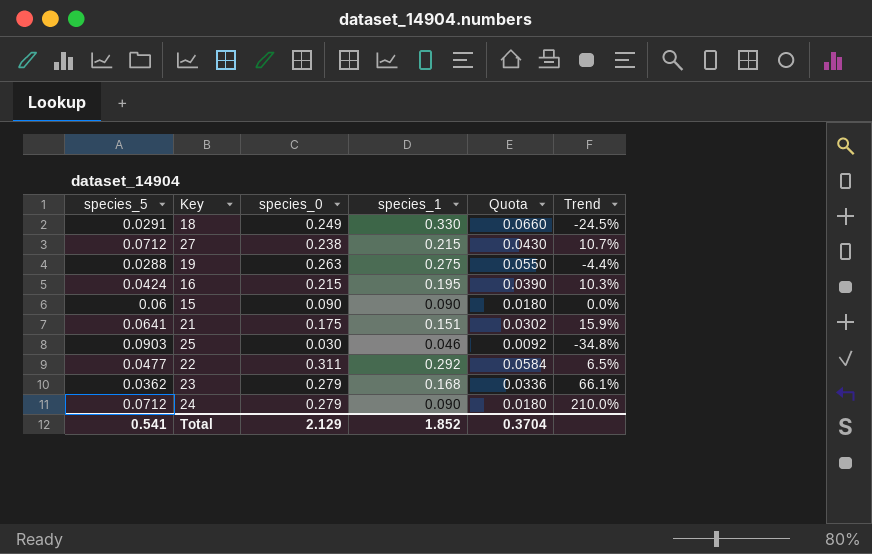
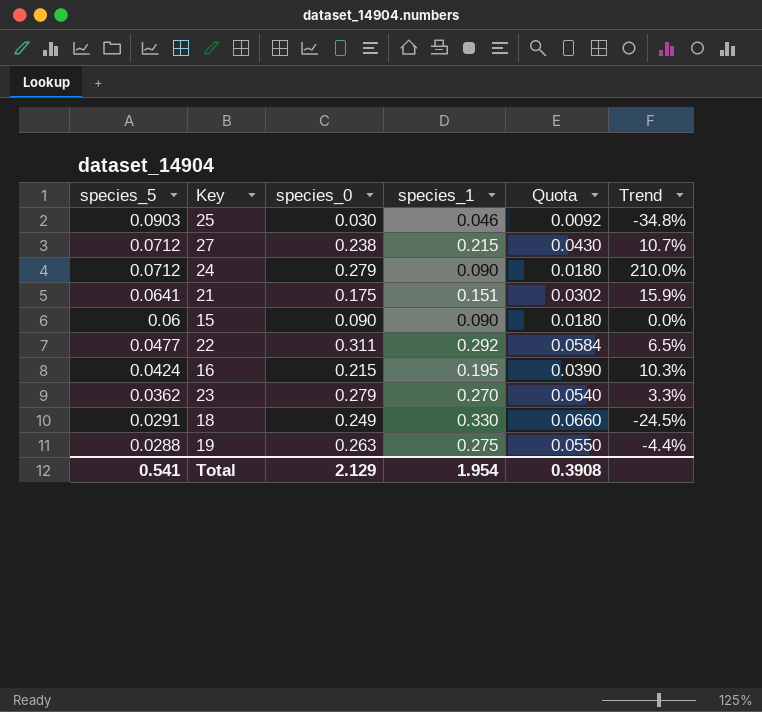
row order: none -> species_5 descending
23 | species_1: 0.168 -> 0.270
23 | Quota: 0.0336 -> 0.0540
23 | Trend: 66.1% -> 3.3%
Total | species_1: 1.852 -> 1.954
Total | Quota: 0.3704 -> 0.3908

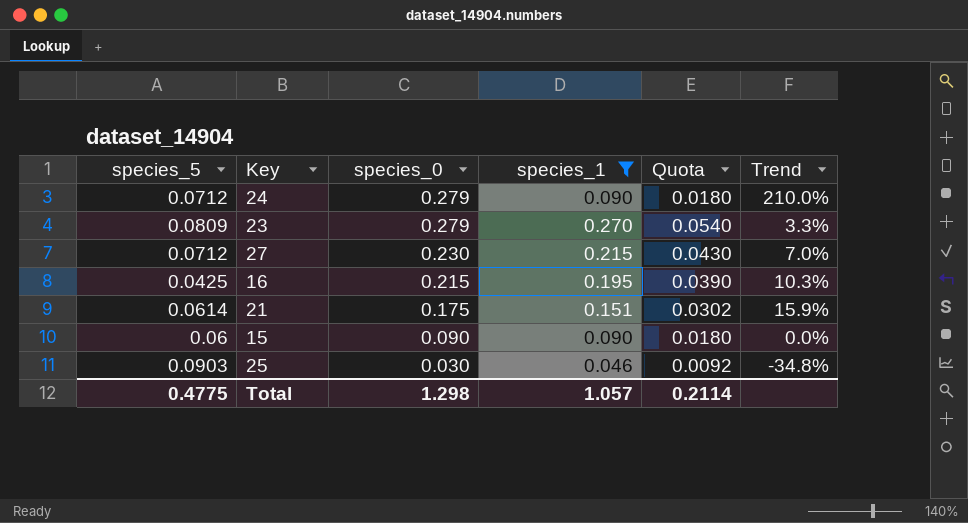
filter: none -> species_1 <= 0.270
row order: species_5 descending -> species_0 descending
23 | species_5: 0.0362 -> 0.0809
27 | species_0: 0.238 -> 0.230
27 | Trend: 10.7% -> 7.0%
16 | species_5: 0.0424 -> 0.0425
21 | species_5: 0.0641 -> 0.0614
Total | species_5: 0.541 -> 0.4775
Total | species_0: 2.129 -> 1.298
Total | species_1: 1.954 -> 1.057
Total | Quota: 0.3908 -> 0.2114

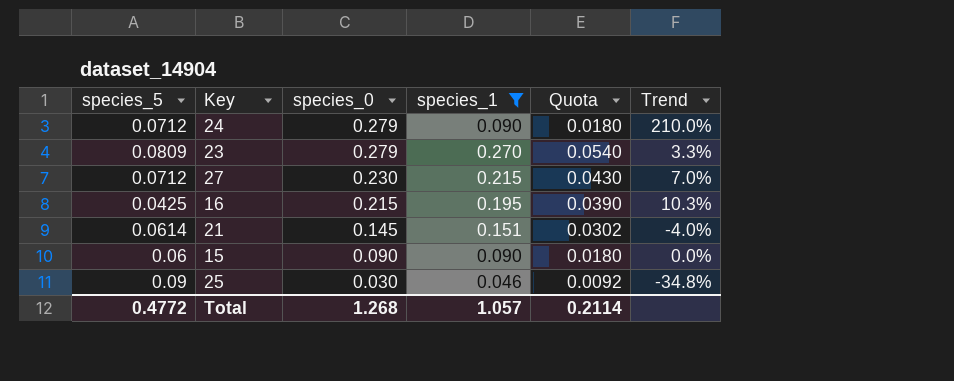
21 | species_0: 0.175 -> 0.145
21 | Trend: 15.9% -> -4.0%
25 | species_5: 0.0903 -> 0.09
Total | species_5: 0.4775 -> 0.4772
Total | species_0: 1.298 -> 1.268

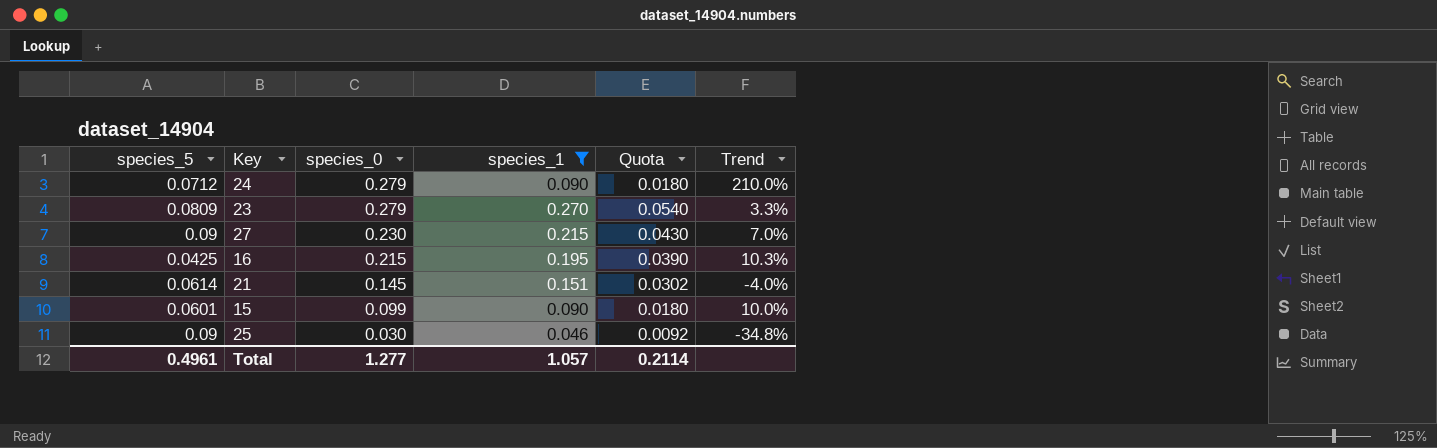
27 | species_5: 0.0712 -> 0.09
15 | species_5: 0.06 -> 0.0601
15 | species_0: 0.090 -> 0.099
15 | Trend: 0.0% -> 10.0%
Total | species_5: 0.4772 -> 0.4961
Total | species_0: 1.268 -> 1.277

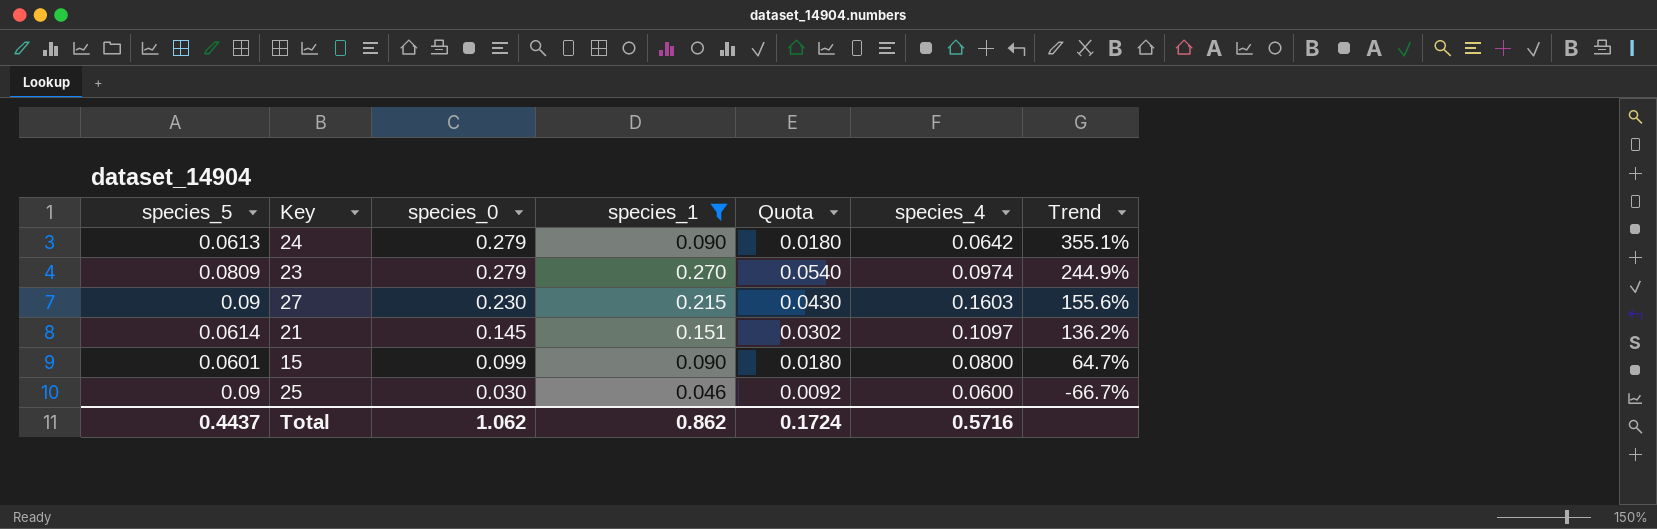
column species_4 | position: none -> 6
column Trend | formula: ([species_0] - [species_1]) / [species_1] -> ([species_0] - [species_5]) / [species_5]
row 16: 0.0425 | 0.215 | 0.195 | 0.0390 | 10.3% -> none
24 | species_5: 0.0712 -> 0.0613
Total | species_5: 0.4961 -> 0.4437
Total | species_0: 1.277 -> 1.062
Total | species_1: 1.057 -> 0.862
Total | Quota: 0.2114 -> 0.1724

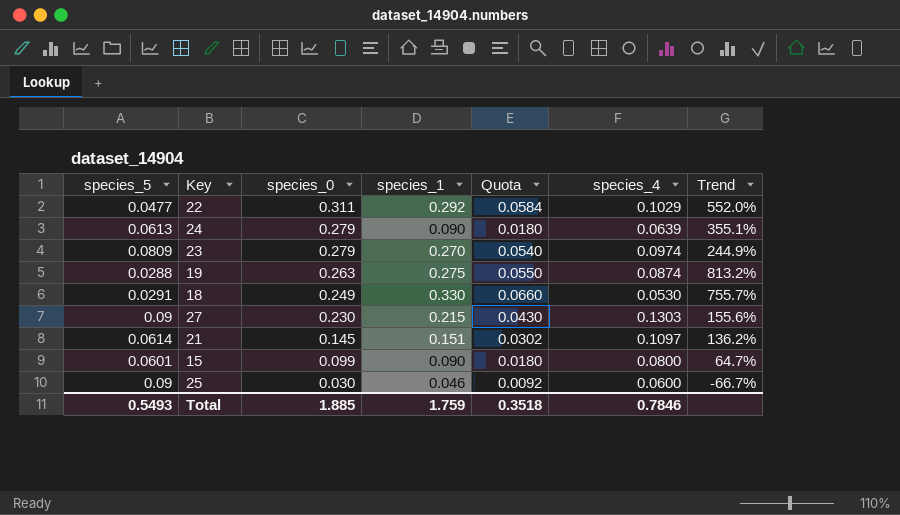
filter: species_1 <= 0.270 -> none
24 | species_4: 0.0642 -> 0.0639
27 | species_4: 0.1603 -> 0.1303
Total | species_5: 0.4437 -> 0.5493
Total | species_0: 1.062 -> 1.885
Total | species_1: 0.862 -> 1.759
Total | Quota: 0.1724 -> 0.3518
Total | species_4: 0.5716 -> 0.7846

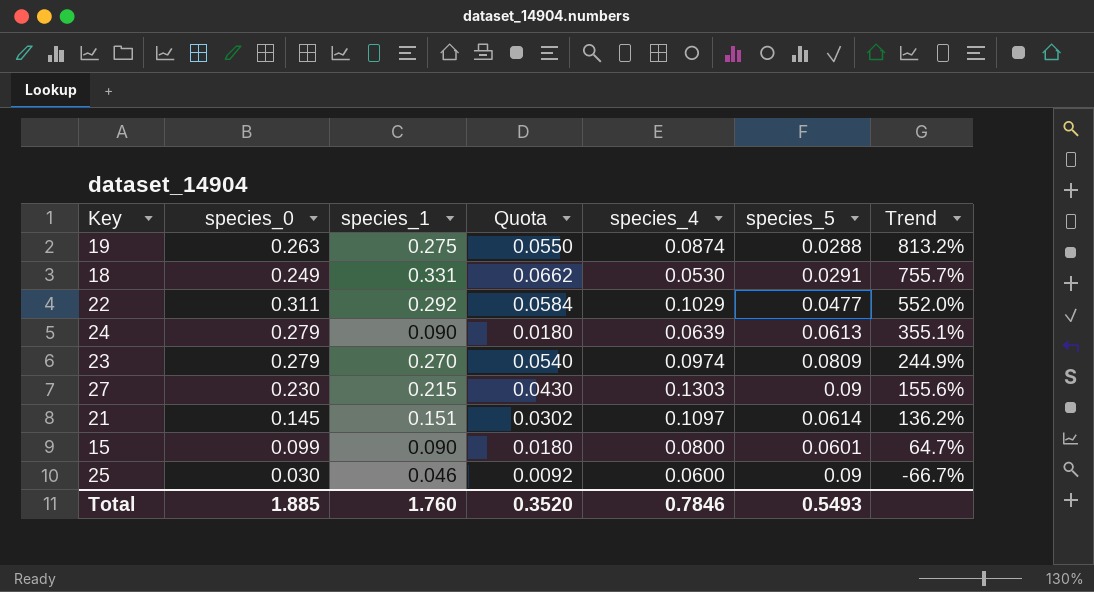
row order: species_0 descending -> Trend descending
column species_5 | position: 1 -> 6
18 | species_1: 0.330 -> 0.331
18 | Quota: 0.0660 -> 0.0662
Total | species_1: 1.759 -> 1.760
Total | Quota: 0.3518 -> 0.3520

